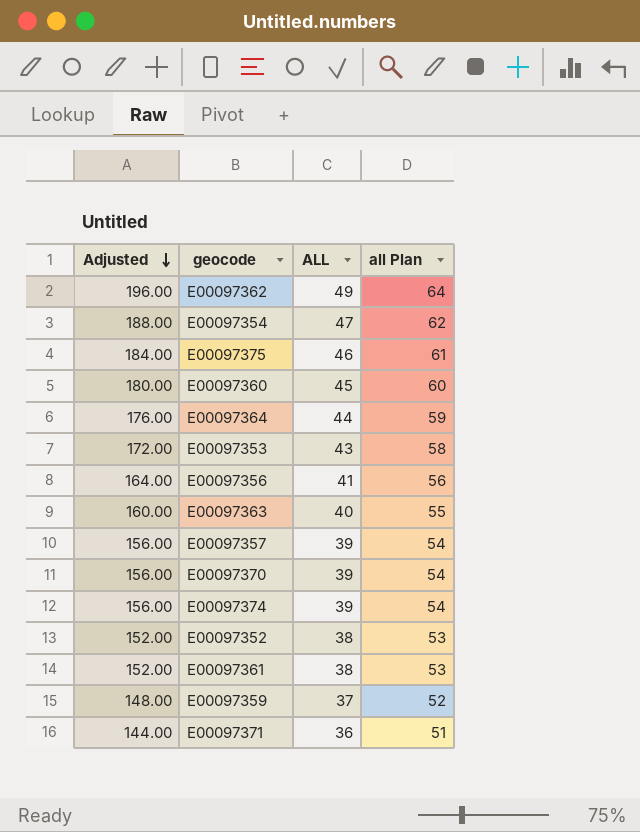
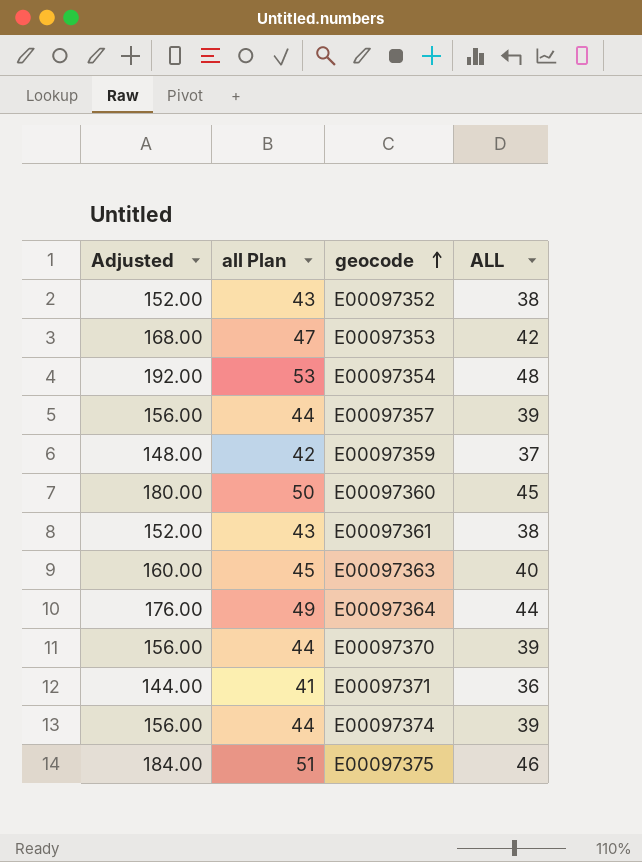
row order: Adjusted descending -> geocode ascending
column all Plan | formula: [ALL] + 15 -> [ALL] + 5
column all Plan | position: 4 -> 2
row E00097362: 196.00 | 49 | 64 -> none
row E00097356: 164.00 | 41 | 56 -> none
E00097353 | Adjusted: 172.00 -> 168.00
E00097353 | ALL: 43 -> 42
E00097354 | Adjusted: 188.00 -> 192.00
E00097354 | ALL: 47 -> 48

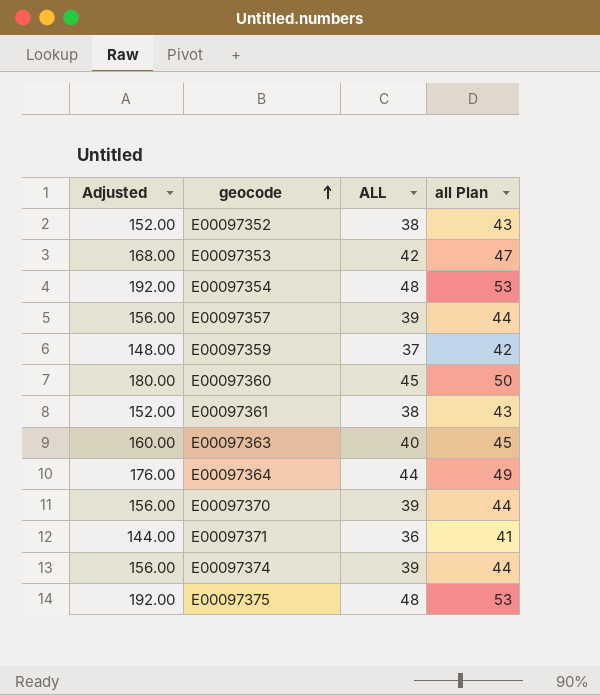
column all Plan | position: 2 -> 4
E00097375 | Adjusted: 184.00 -> 192.00
E00097375 | ALL: 46 -> 48
E00097375 | all Plan: 51 -> 53

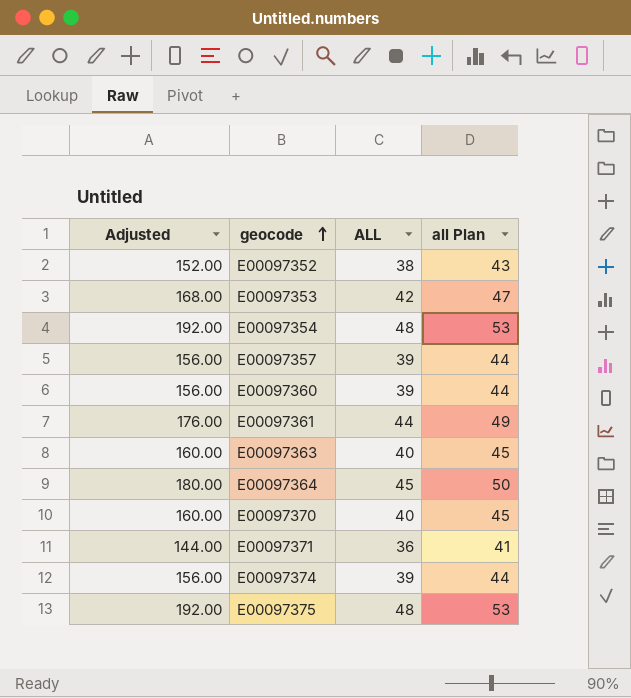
row E00097359: 148.00 | 37 | 42 -> none
E00097360 | Adjusted: 180.00 -> 156.00
E00097360 | ALL: 45 -> 39
E00097360 | all Plan: 50 -> 44
E00097361 | Adjusted: 152.00 -> 176.00
E00097361 | ALL: 38 -> 44
E00097361 | all Plan: 43 -> 49
E00097364 | Adjusted: 176.00 -> 180.00
E00097364 | ALL: 44 -> 45
E00097364 | all Plan: 49 -> 50
E00097370 | Adjusted: 156.00 -> 160.00
E00097370 | ALL: 39 -> 40
E00097370 | all Plan: 44 -> 45

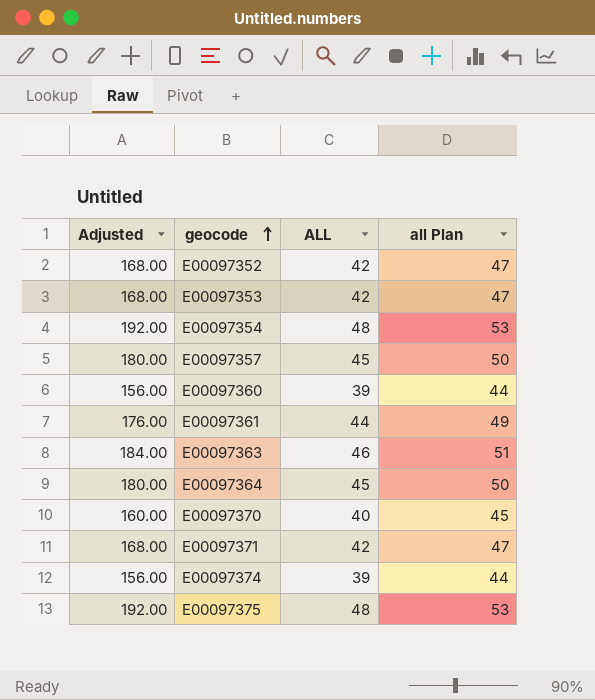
E00097352 | Adjusted: 152.00 -> 168.00
E00097352 | ALL: 38 -> 42
E00097352 | all Plan: 43 -> 47
E00097357 | Adjusted: 156.00 -> 180.00
E00097357 | ALL: 39 -> 45
E00097357 | all Plan: 44 -> 50
E00097363 | Adjusted: 160.00 -> 184.00
E00097363 | ALL: 40 -> 46
E00097363 | all Plan: 45 -> 51
E00097371 | Adjusted: 144.00 -> 168.00
E00097371 | ALL: 36 -> 42
E00097371 | all Plan: 41 -> 47

